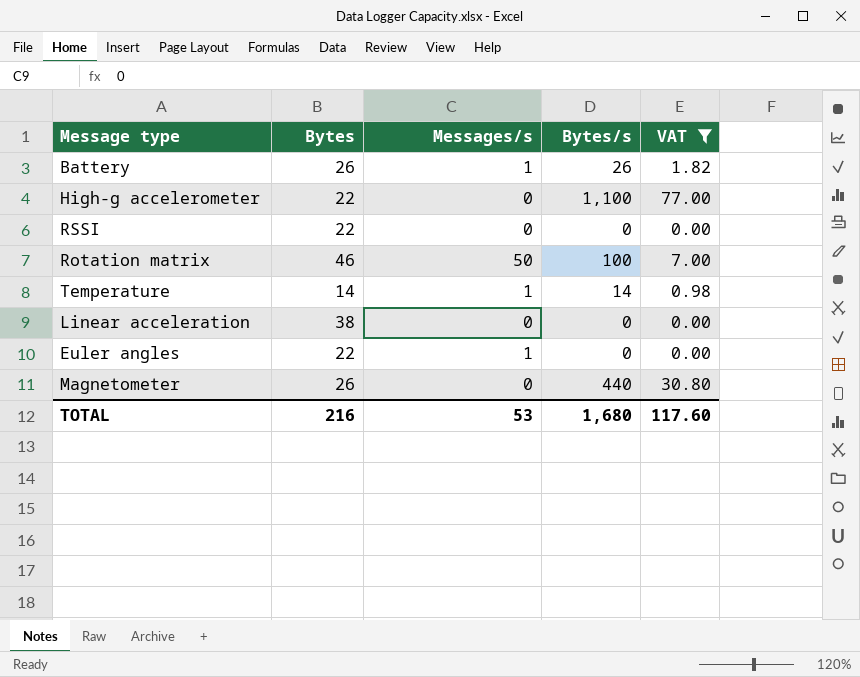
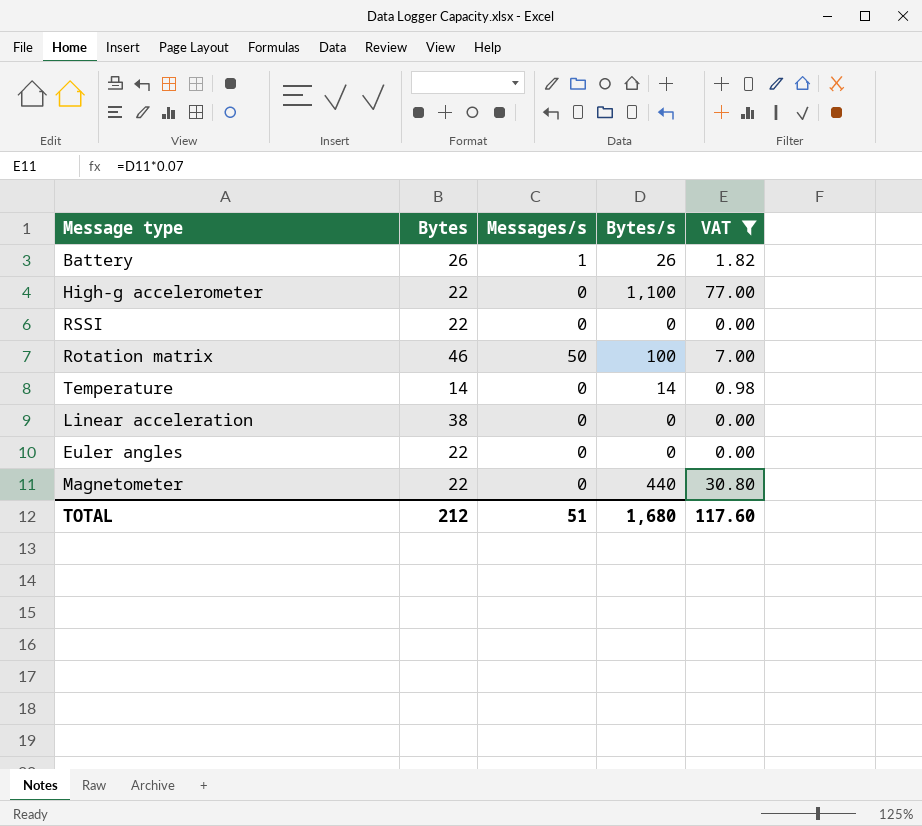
Temperature | Messages/s: 1 -> 0
Euler angles | Messages/s: 1 -> 0
Magnetometer | Bytes: 26 -> 22
TOTAL | Bytes: 216 -> 212
TOTAL | Messages/s: 53 -> 51

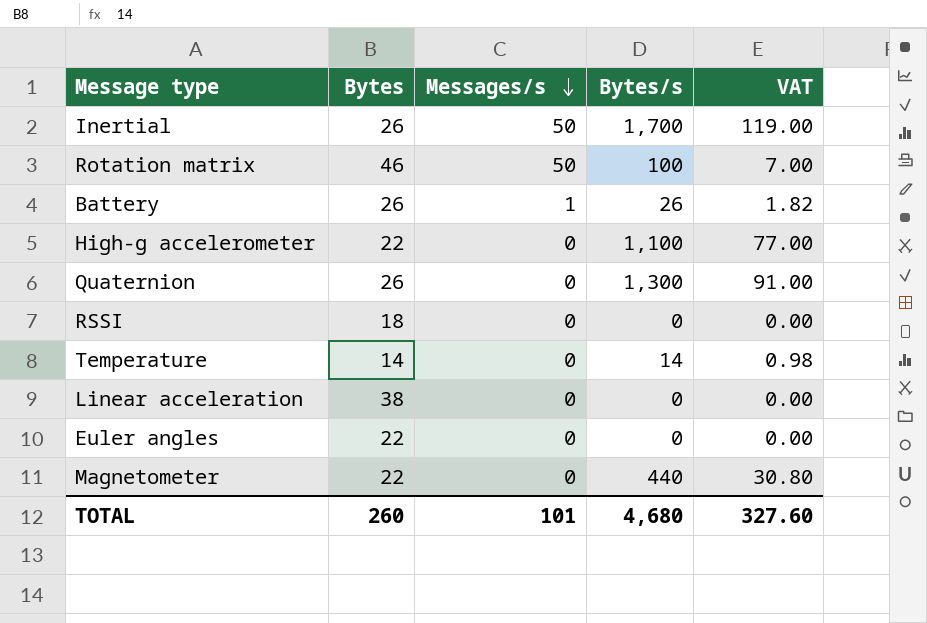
filter: VAT <= 77.00 -> none
row order: none -> Messages/s descending
RSSI | Bytes: 22 -> 18
TOTAL | Bytes: 212 -> 260
TOTAL | Messages/s: 51 -> 101
TOTAL | Bytes/s: 1,680 -> 4,680
TOTAL | VAT: 117.60 -> 327.60

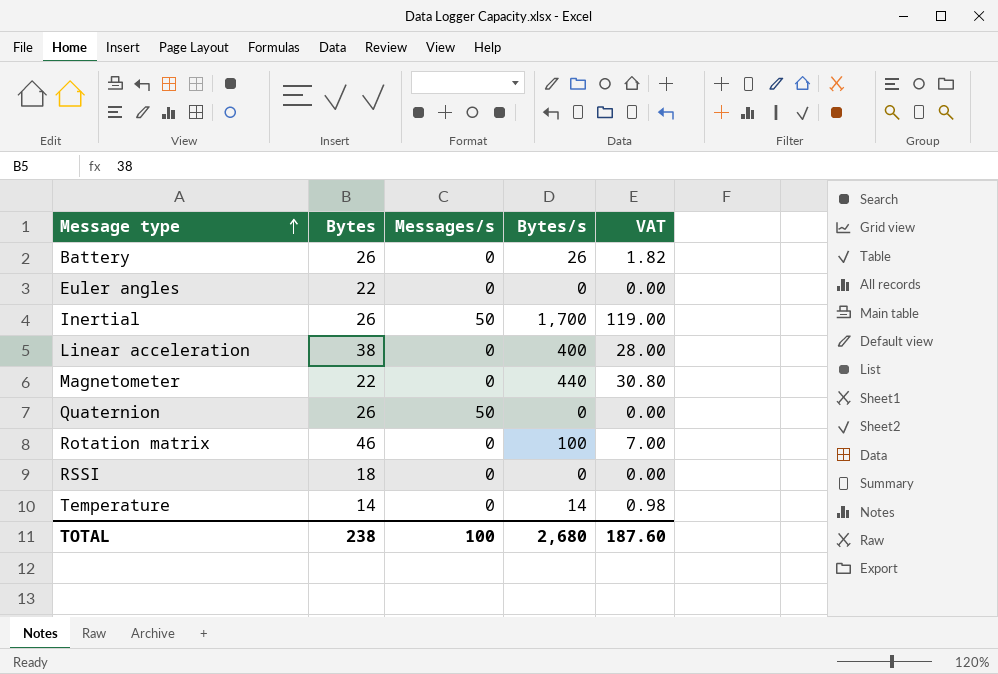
row order: Messages/s descending -> Message type ascending
row High-g accelerometer: 22 | 0 | 1,100 | 77.00 -> none
Battery | Messages/s: 1 -> 0
Linear acceleration | Bytes/s: 0 -> 400
Linear acceleration | VAT: 0.00 -> 28.00
Quaternion | Messages/s: 0 -> 50
Quaternion | Bytes/s: 1,300 -> 0
Quaternion | VAT: 91.00 -> 0.00
Rotation matrix | Messages/s: 50 -> 0
TOTAL | Bytes: 260 -> 238
TOTAL | Messages/s: 101 -> 100
TOTAL | Bytes/s: 4,680 -> 2,680
TOTAL | VAT: 327.60 -> 187.60

